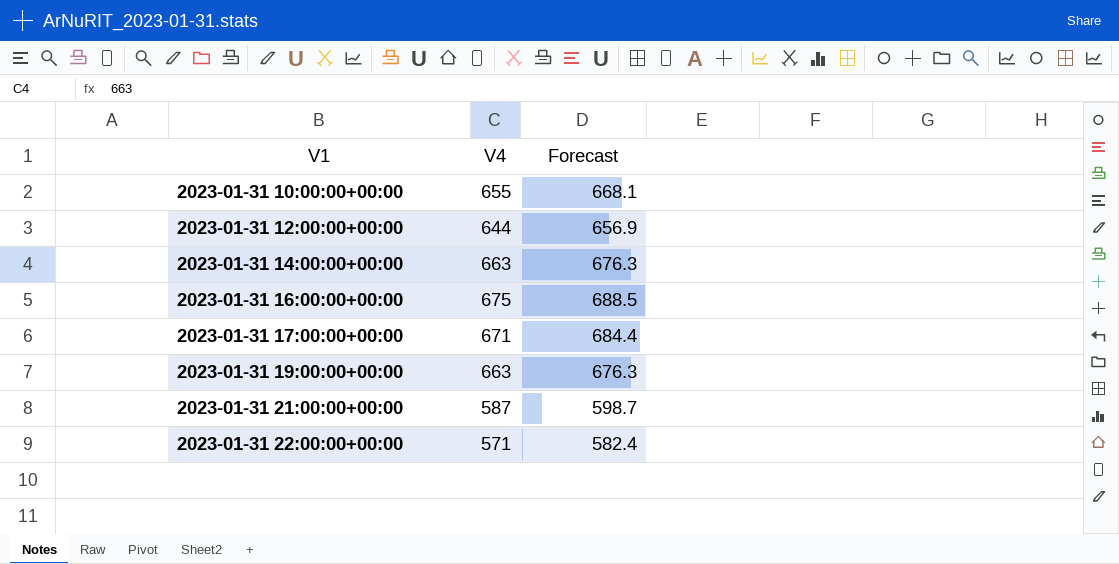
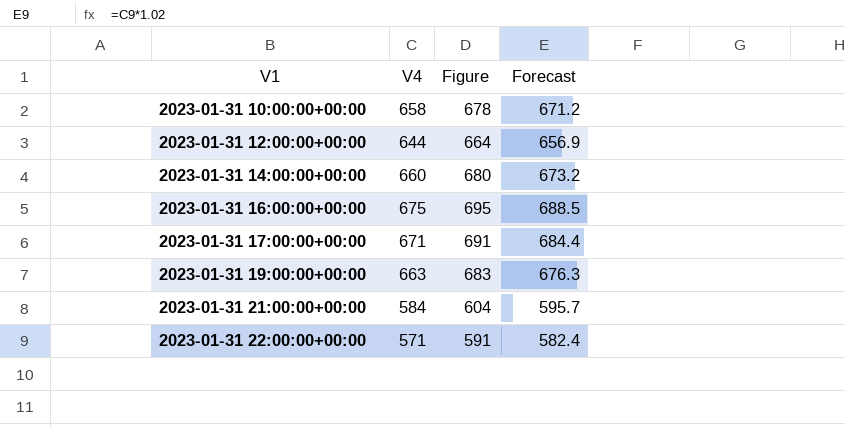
column Figure | formula: none -> [V4] + 20
2023-01-31 10:00:00+00:00 | V4: 655 -> 658
2023-01-31 10:00:00+00:00 | Forecast: 668.1 -> 671.2
2023-01-31 14:00:00+00:00 | V4: 663 -> 660
2023-01-31 14:00:00+00:00 | Forecast: 676.3 -> 673.2
2023-01-31 21:00:00+00:00 | V4: 587 -> 584
2023-01-31 21:00:00+00:00 | Forecast: 598.7 -> 595.7

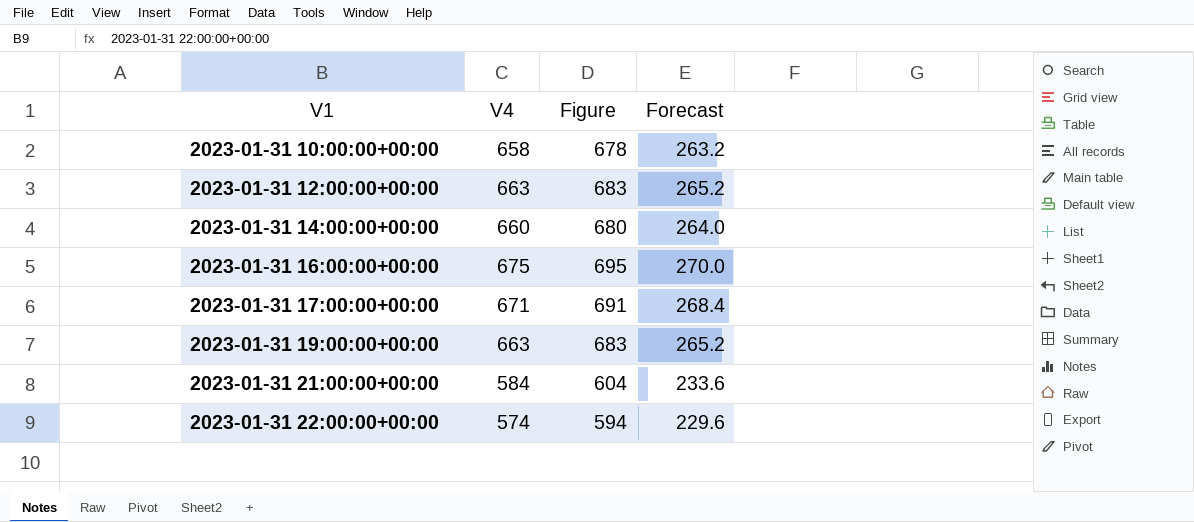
column Forecast | formula: [V4] * 1.02 -> [V4] * 0.4
2023-01-31 12:00:00+00:00 | V4: 644 -> 663
2023-01-31 12:00:00+00:00 | Figure: 664 -> 683
2023-01-31 22:00:00+00:00 | V4: 571 -> 574
2023-01-31 22:00:00+00:00 | Figure: 591 -> 594

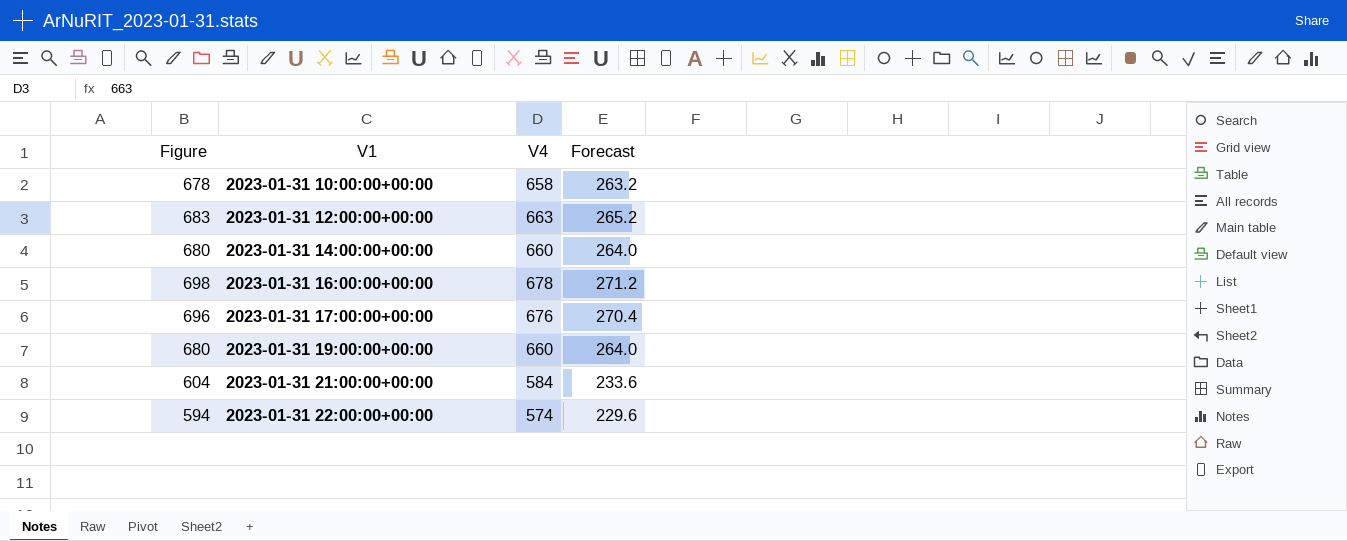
column Figure | position: 3 -> 1
2023-01-31 16:00:00+00:00 | Figure: 695 -> 698
2023-01-31 16:00:00+00:00 | V4: 675 -> 678
2023-01-31 16:00:00+00:00 | Forecast: 270.0 -> 271.2
2023-01-31 17:00:00+00:00 | Figure: 691 -> 696
2023-01-31 17:00:00+00:00 | V4: 671 -> 676
2023-01-31 17:00:00+00:00 | Forecast: 268.4 -> 270.4
2023-01-31 19:00:00+00:00 | Figure: 683 -> 680
2023-01-31 19:00:00+00:00 | V4: 663 -> 660
2023-01-31 19:00:00+00:00 | Forecast: 265.2 -> 264.0

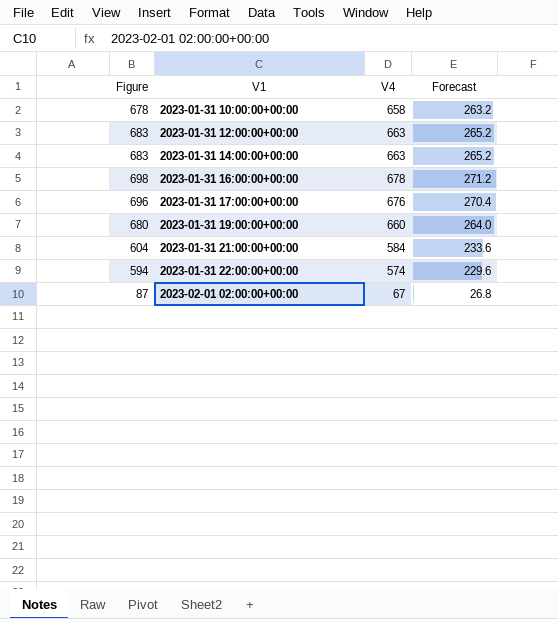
2023-01-31 14:00:00+00:00 | Figure: 680 -> 683
2023-01-31 14:00:00+00:00 | V4: 660 -> 663
2023-01-31 14:00:00+00:00 | Forecast: 264.0 -> 265.2
row 2023-02-01 02:00:00+00:00: none -> 87 | 67 | 26.8

